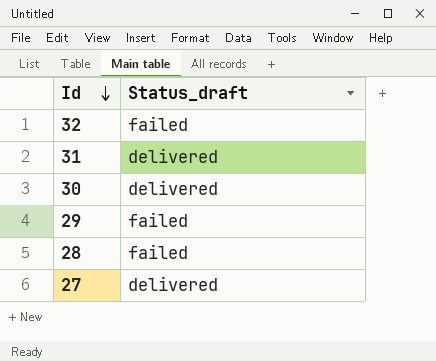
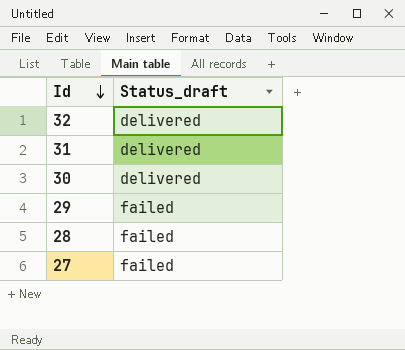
32 | Status_draft: failed -> delivered
27 | Status_draft: delivered -> failed

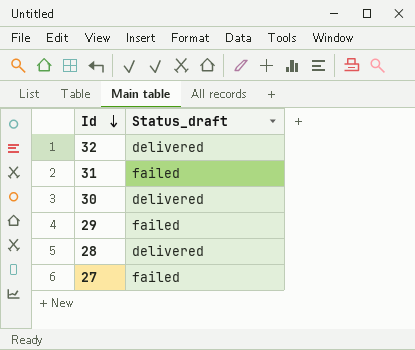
31 | Status_draft: delivered -> failed
28 | Status_draft: failed -> delivered

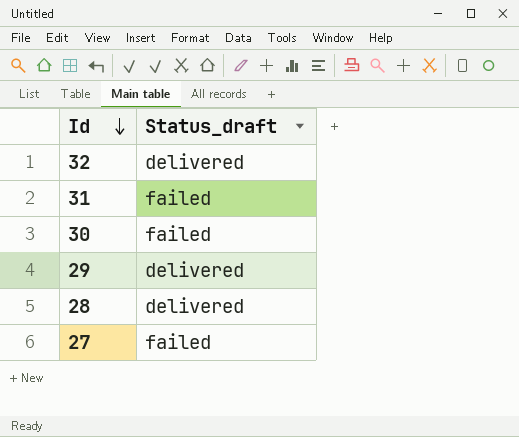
30 | Status_draft: delivered -> failed
29 | Status_draft: failed -> delivered

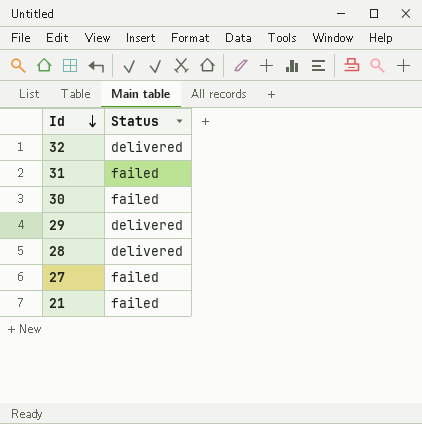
column name: Status_draft -> Status
row 21: none -> failed

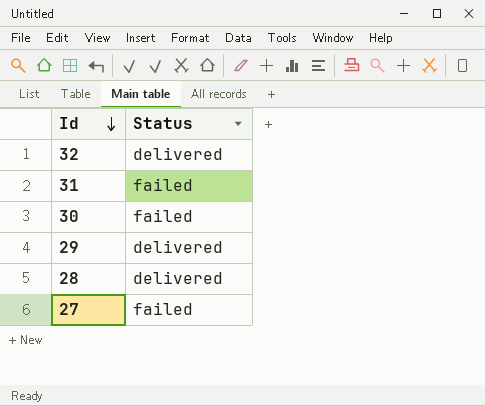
row 21: failed -> none

